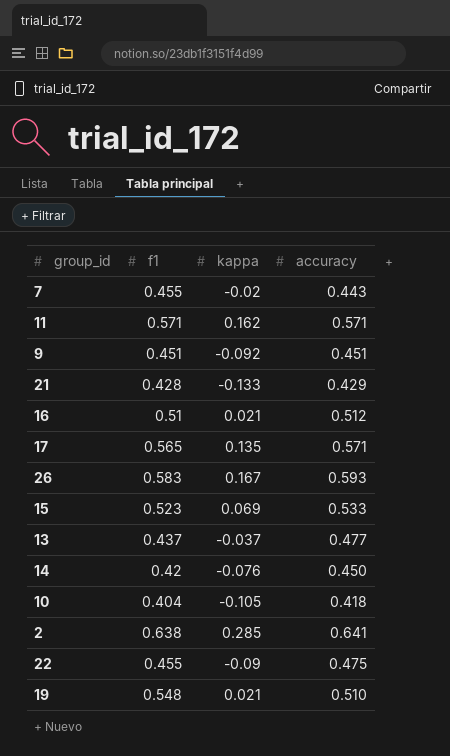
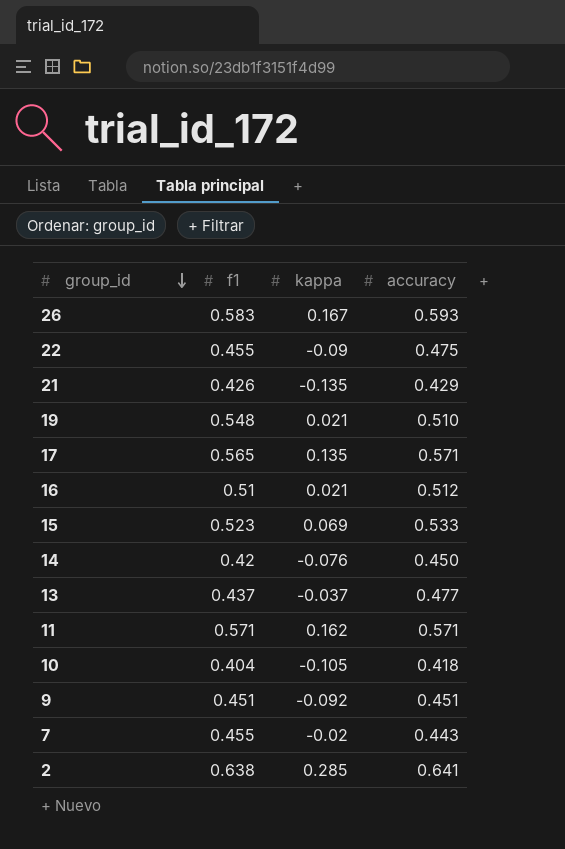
row order: none -> group_id descending
21 | f1: 0.428 -> 0.426
21 | kappa: -0.133 -> -0.135

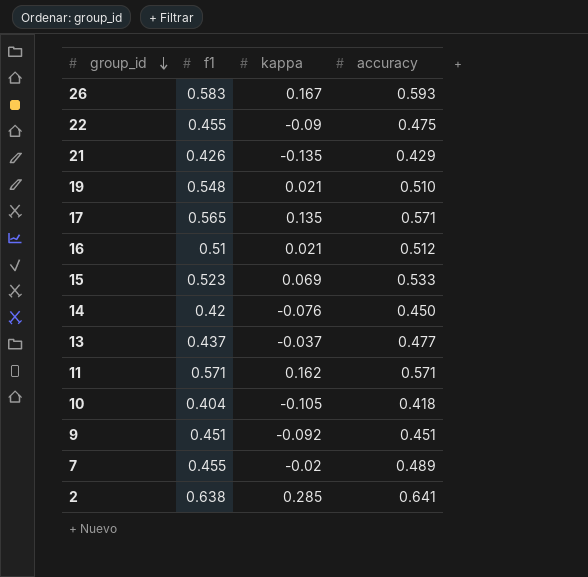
7 | accuracy: 0.443 -> 0.489

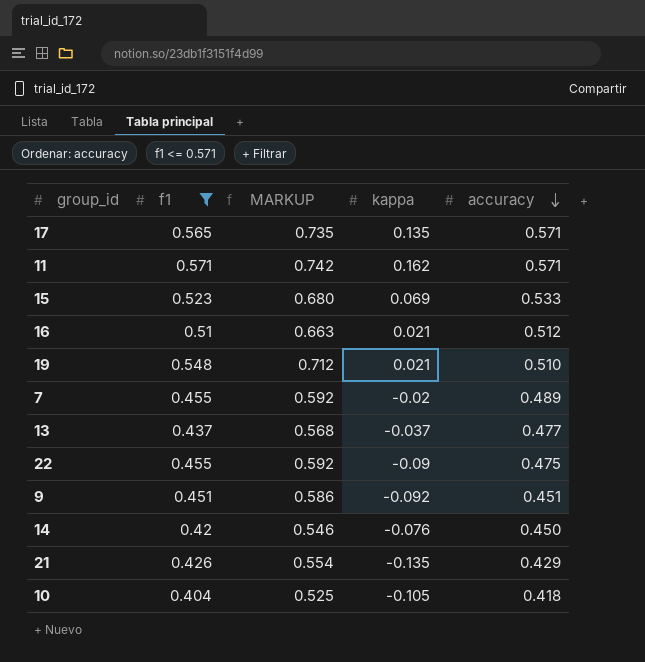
filter: none -> f1 <= 0.571
row order: group_id descending -> accuracy descending
column MARKUP | formula: none -> [f1] * 1.3

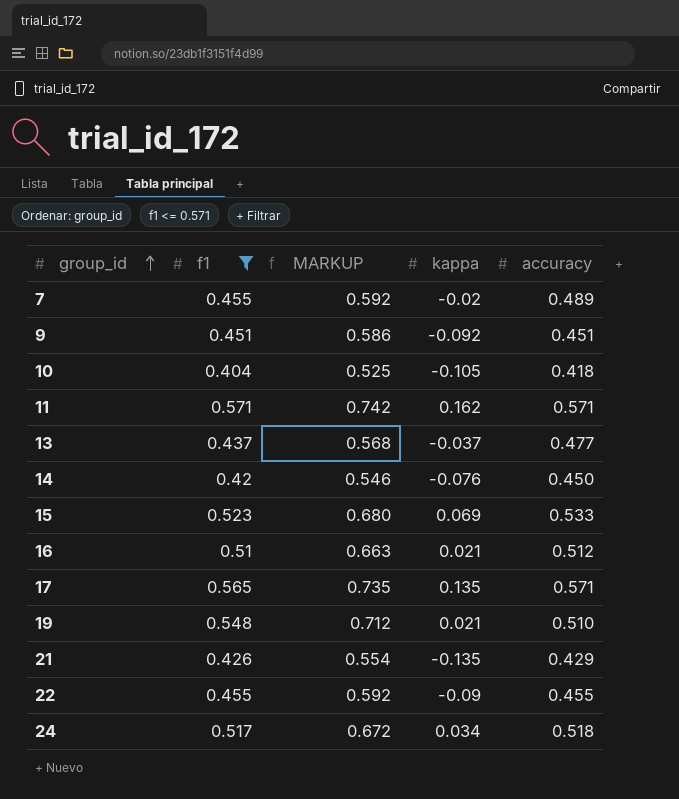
row order: accuracy descending -> group_id ascending
22 | accuracy: 0.475 -> 0.455
row 24: none -> 0.517 | 0.672 | 0.034 | 0.518

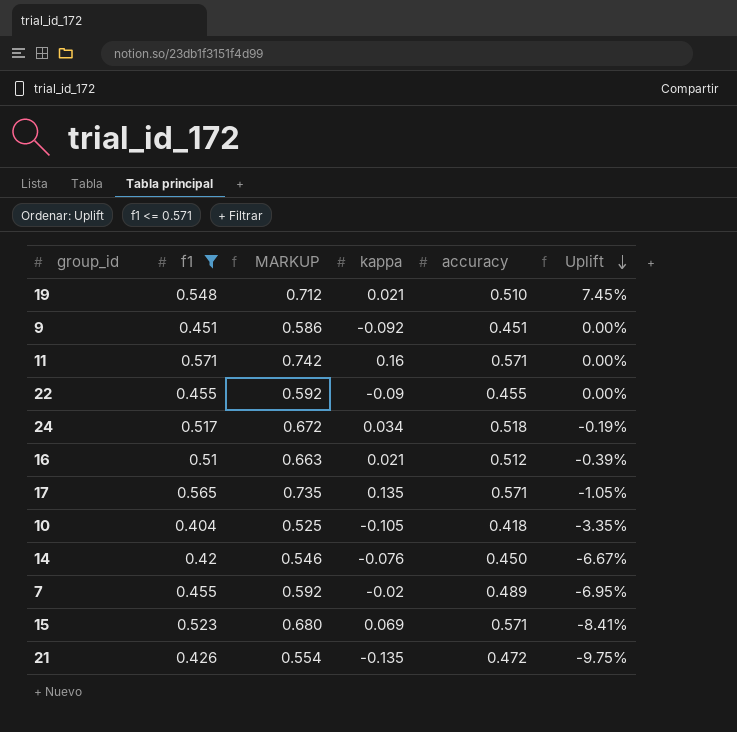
row order: group_id ascending -> Uplift descending
column Uplift | formula: none -> ([f1] - [accuracy]) / [accuracy]
row 13: 0.437 | 0.568 | -0.037 | 0.477 -> none
11 | kappa: 0.162 -> 0.16
15 | accuracy: 0.533 -> 0.571
21 | accuracy: 0.429 -> 0.472

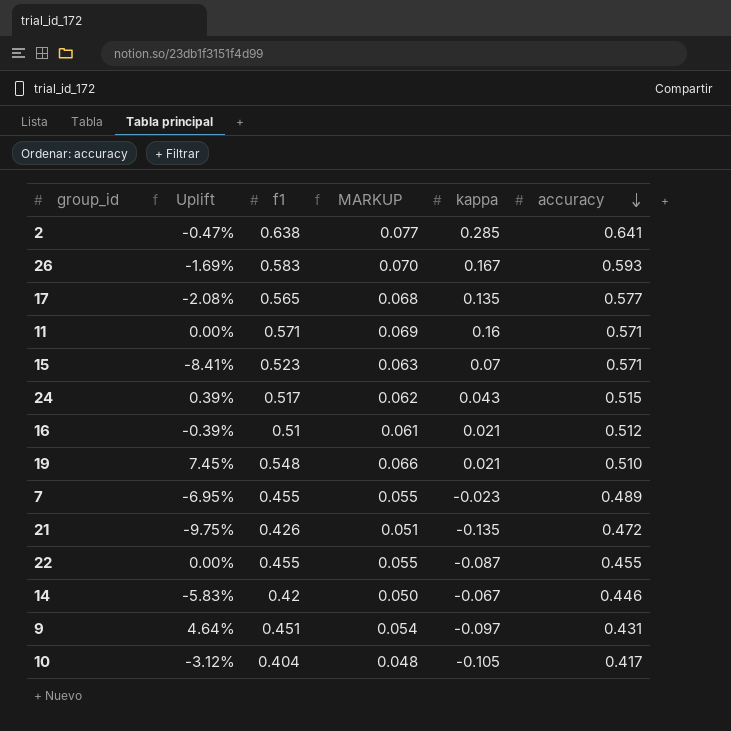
filter: f1 <= 0.571 -> none
row order: Uplift descending -> accuracy descending
column Uplift | position: 6 -> 2
column MARKUP | formula: [f1] * 1.3 -> [f1] * 0.12
17 | Uplift: -1.05% -> -2.08%
17 | accuracy: 0.571 -> 0.577
15 | kappa: 0.069 -> 0.07
24 | Uplift: -0.19% -> 0.39%
24 | kappa: 0.034 -> 0.043
24 | accuracy: 0.518 -> 0.515
7 | kappa: -0.02 -> -0.023
22 | kappa: -0.09 -> -0.087
14 | Uplift: -6.67% -> -5.83%
14 | kappa: -0.076 -> -0.067
14 | accuracy: 0.450 -> 0.446
9 | Uplift: 0.00% -> 4.64%
9 | kappa: -0.092 -> -0.097
9 | accuracy: 0.451 -> 0.431
10 | Uplift: -3.35% -> -3.12%
10 | accuracy: 0.418 -> 0.417

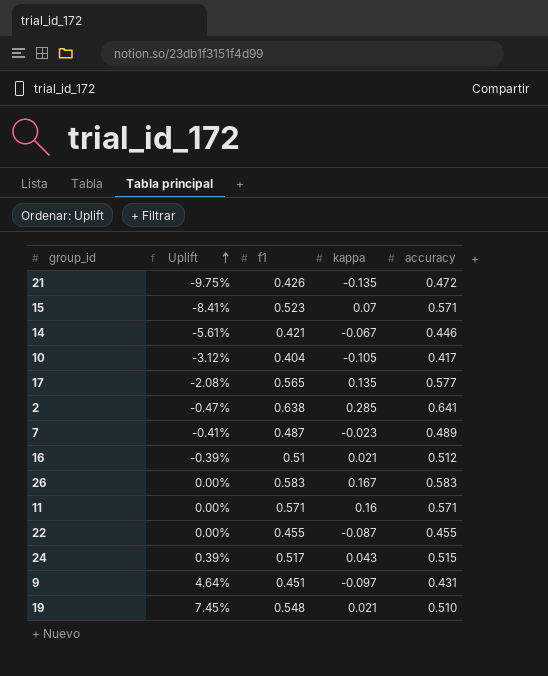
row order: accuracy descending -> Uplift ascending
column MARKUP | formula: [f1] * 0.12 -> none
14 | Uplift: -5.83% -> -5.61%
14 | f1: 0.42 -> 0.421
7 | Uplift: -6.95% -> -0.41%
7 | f1: 0.455 -> 0.487
26 | Uplift: -1.69% -> 0.00%
26 | accuracy: 0.593 -> 0.583

